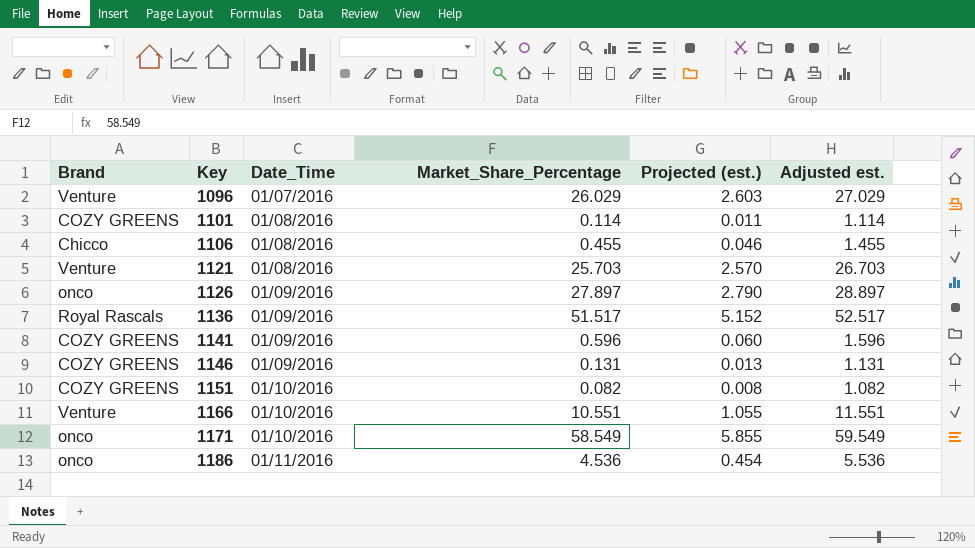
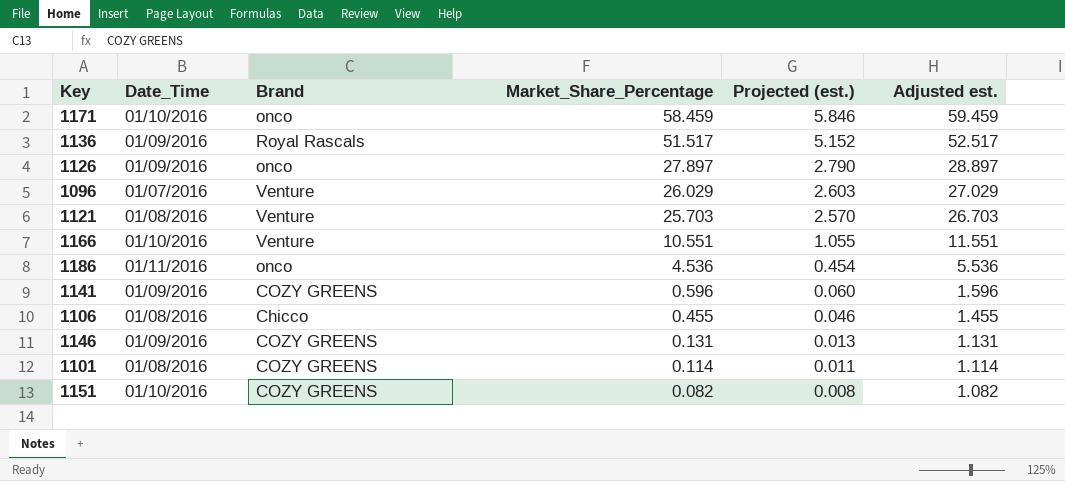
row order: Key ascending -> Market_Share_Percentage descending
column Brand | position: 1 -> 3
1171 | Market_Share_Percentage: 58.549 -> 58.459
1171 | Projected (est.): 5.855 -> 5.846
1171 | Adjusted est.: 59.549 -> 59.459

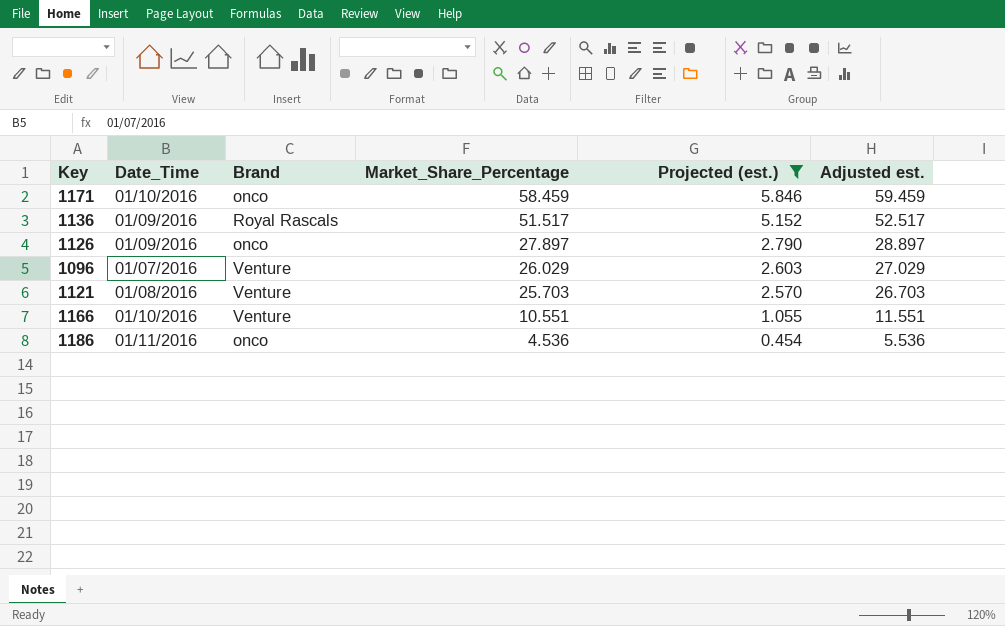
filter: none -> Projected (est.) >= 0.454

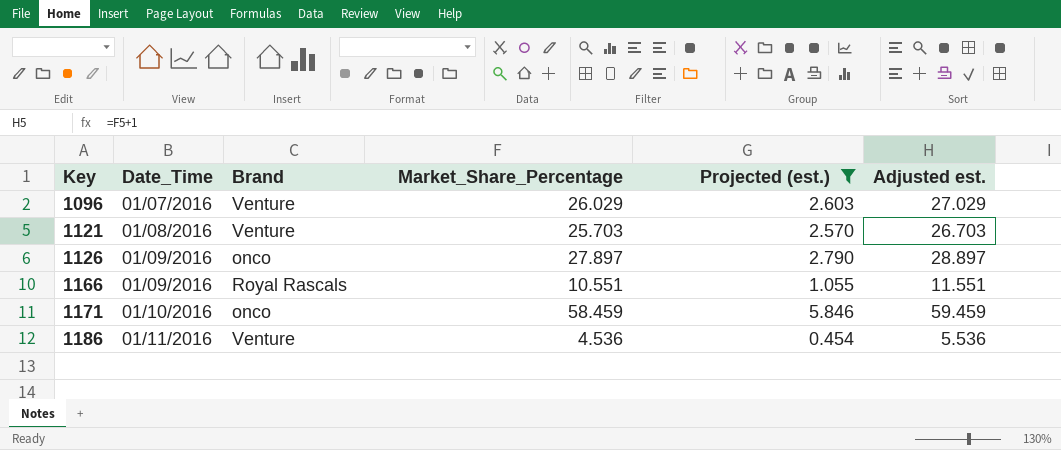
row order: Market_Share_Percentage descending -> Key ascending
row 1136: 01/09/2016 | Royal Rascals | 51.517 | 5.152 | 52.517 -> none
1166 | Date_Time: 01/10/2016 -> 01/09/2016
1166 | Brand: Venture -> Royal Rascals
1186 | Brand: onco -> Venture

